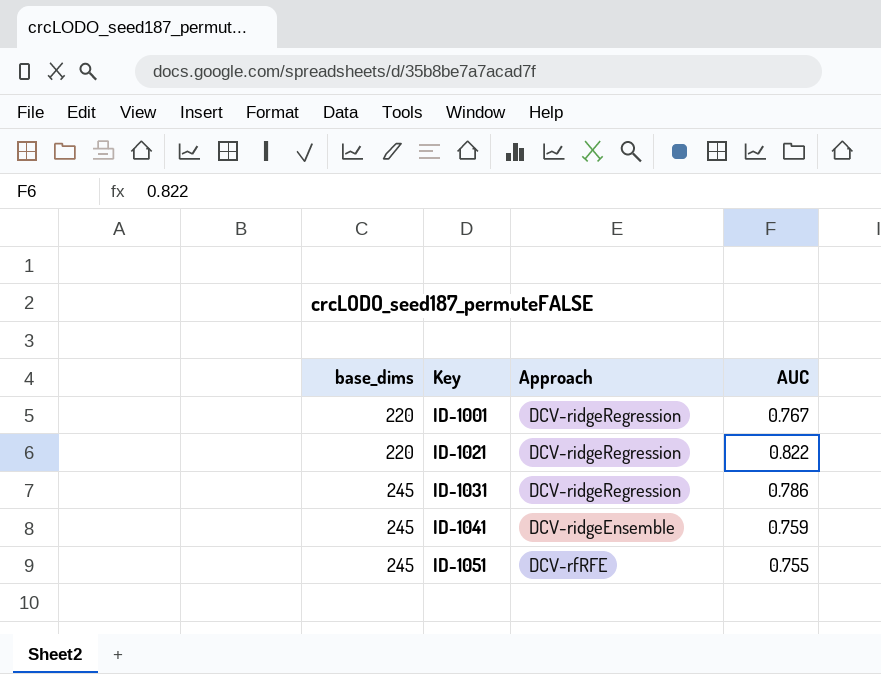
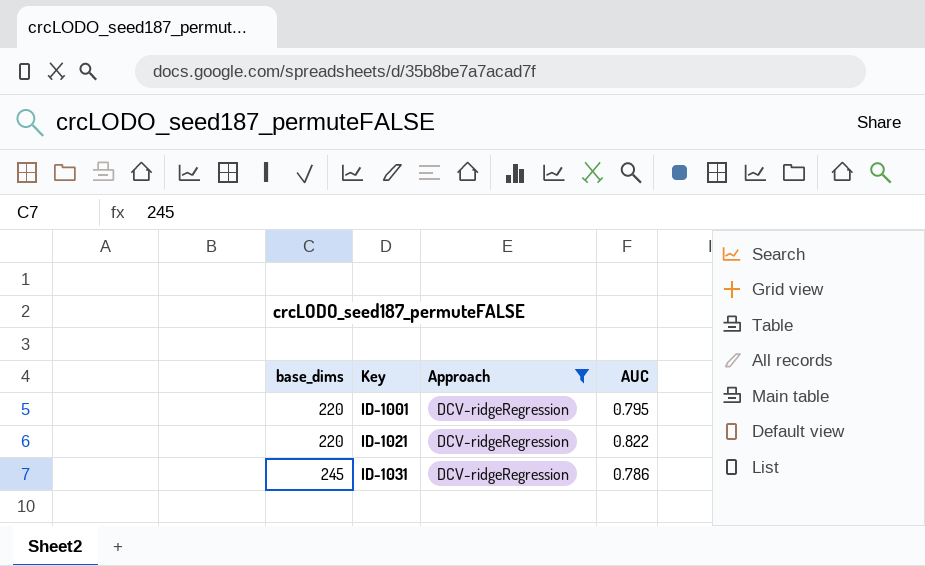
filter: none -> Approach = DCV-ridgeRegression
ID-1001 | AUC: 0.767 -> 0.795

